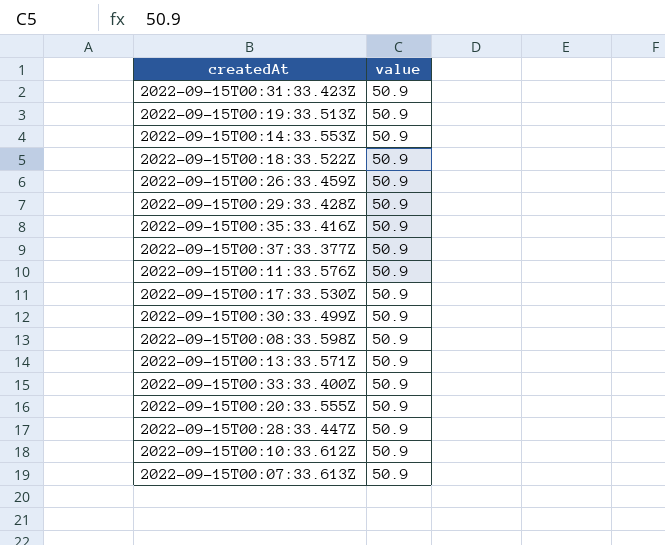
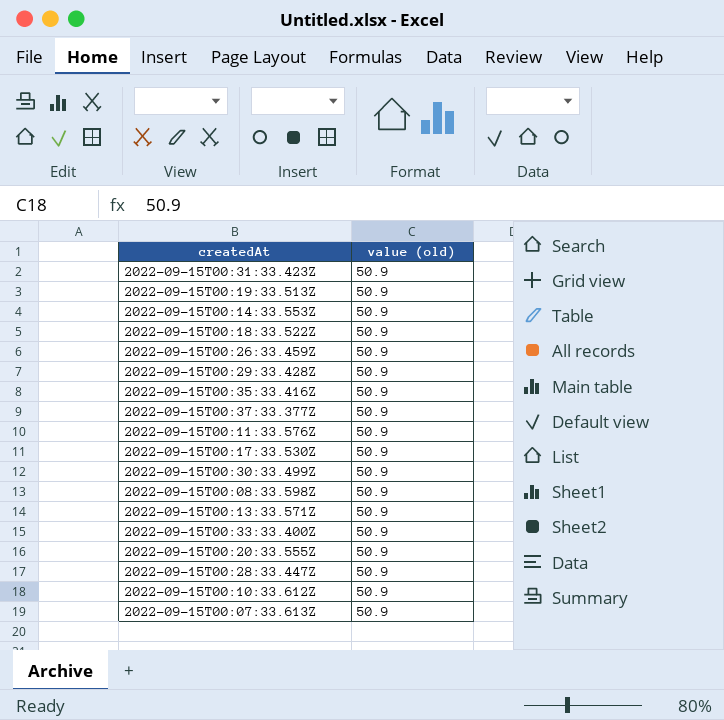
column name: value -> value (old)

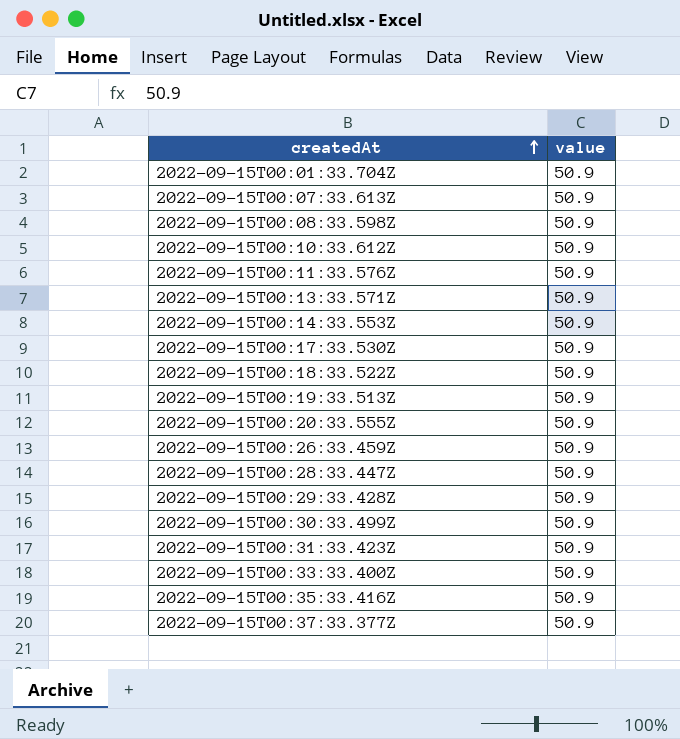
row order: none -> createdAt ascending
column name: value (old) -> value
row 2022-09-15T00:01:33.704Z: none -> 50.9

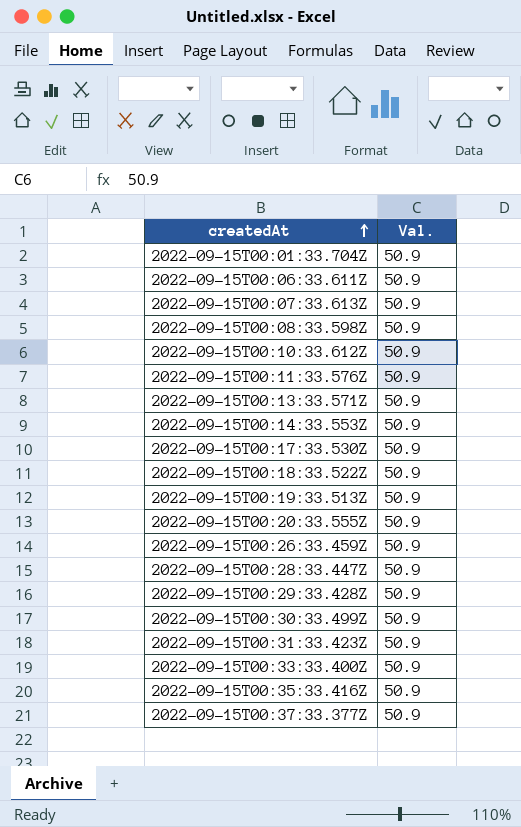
column name: value -> Val.
row 2022-09-15T00:06:33.611Z: none -> 50.9

